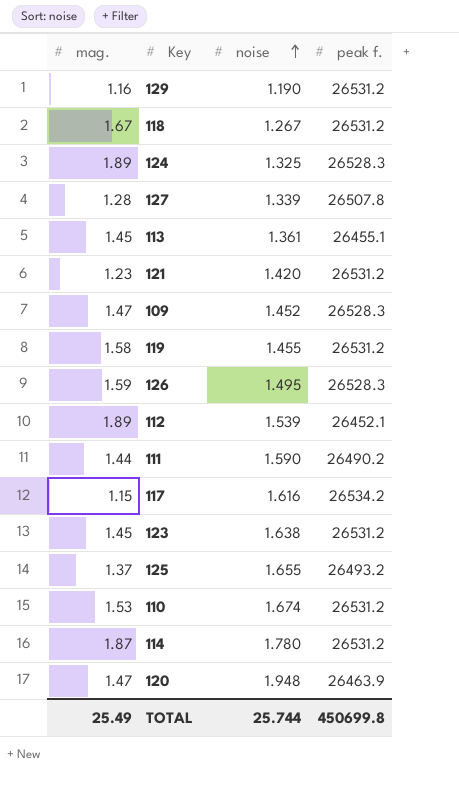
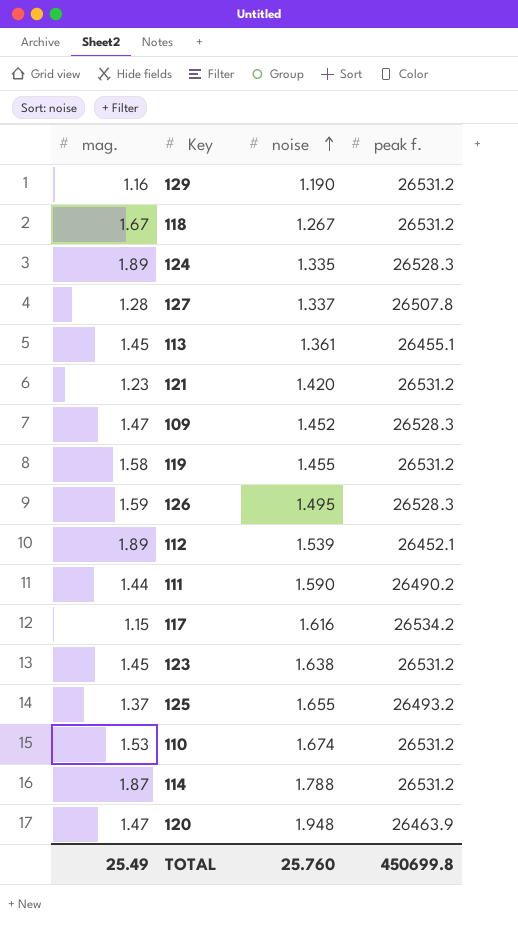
124 | noise: 1.325 -> 1.335
127 | noise: 1.339 -> 1.337
114 | noise: 1.780 -> 1.788
TOTAL | noise: 25.744 -> 25.760

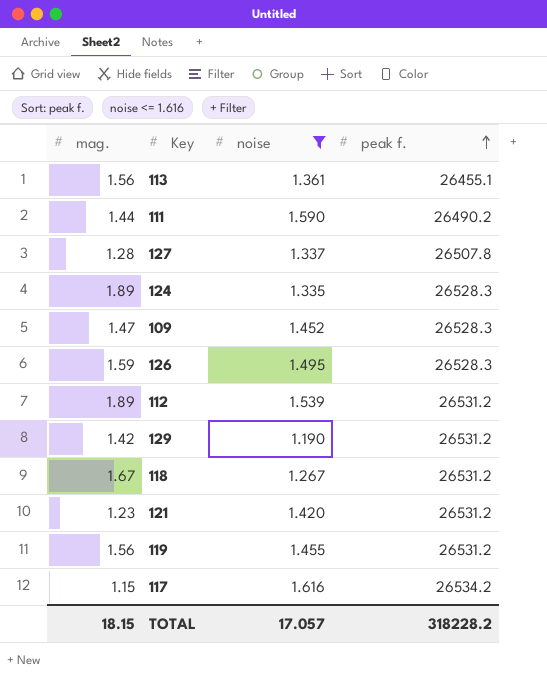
filter: none -> noise <= 1.616
row order: noise ascending -> peak f. ascending
113 | mag.: 1.45 -> 1.56
112 | peak f.: 26452.1 -> 26531.2
129 | mag.: 1.16 -> 1.42
119 | mag.: 1.58 -> 1.56
TOTAL | mag.: 25.49 -> 18.15
TOTAL | noise: 25.760 -> 17.057
TOTAL | peak f.: 450699.8 -> 318228.2

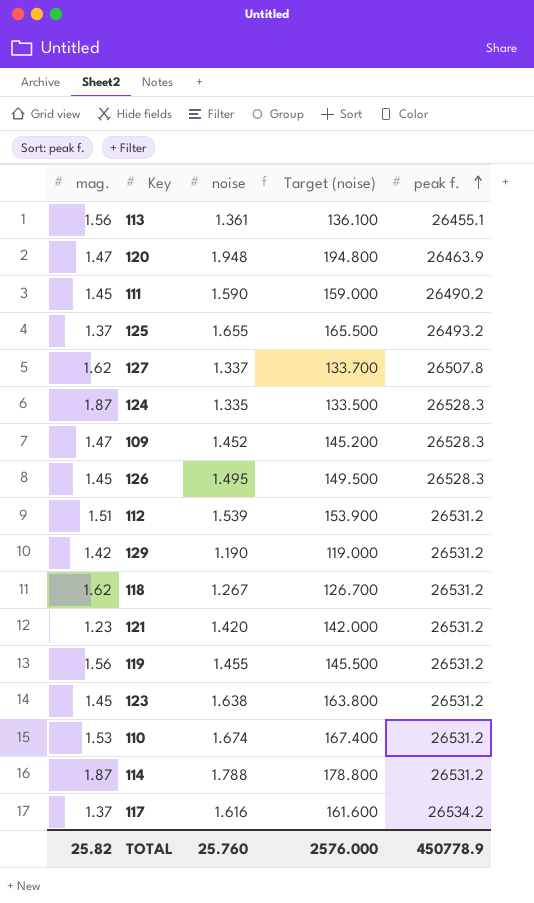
filter: noise <= 1.616 -> none
column Target (noise) | formula: none -> [noise] * 100
111 | mag.: 1.44 -> 1.45
127 | mag.: 1.28 -> 1.62
124 | mag.: 1.89 -> 1.87
126 | mag.: 1.59 -> 1.45
112 | mag.: 1.89 -> 1.51
118 | mag.: 1.67 -> 1.62
117 | mag.: 1.15 -> 1.37
TOTAL | mag.: 18.15 -> 25.82
TOTAL | noise: 17.057 -> 25.760
TOTAL | peak f.: 318228.2 -> 450778.9

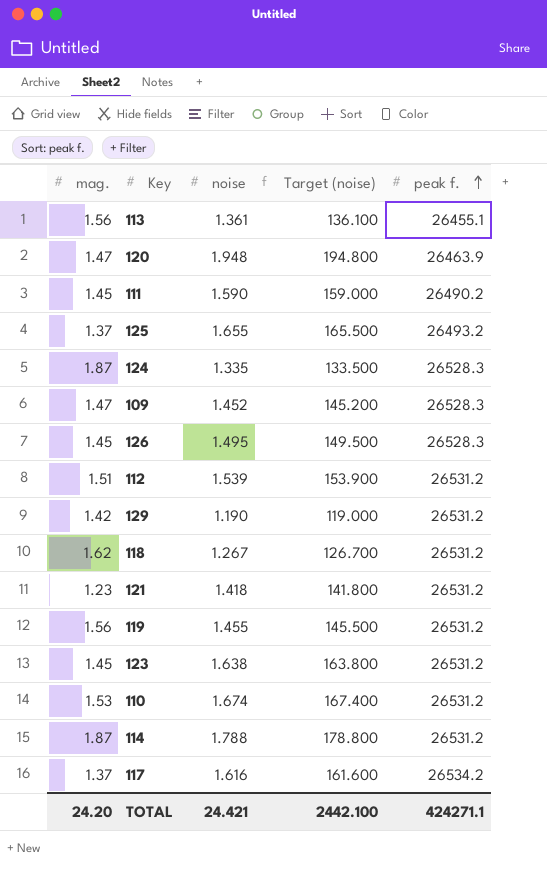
row 127: 1.62 | 1.337 | 133.700 | 26507.8 -> none
121 | noise: 1.420 -> 1.418
121 | Target (noise): 142.000 -> 141.800
TOTAL | mag.: 25.82 -> 24.20
TOTAL | noise: 25.760 -> 24.421
TOTAL | Target (noise): 2576.000 -> 2442.100
TOTAL | peak f.: 450778.9 -> 424271.1

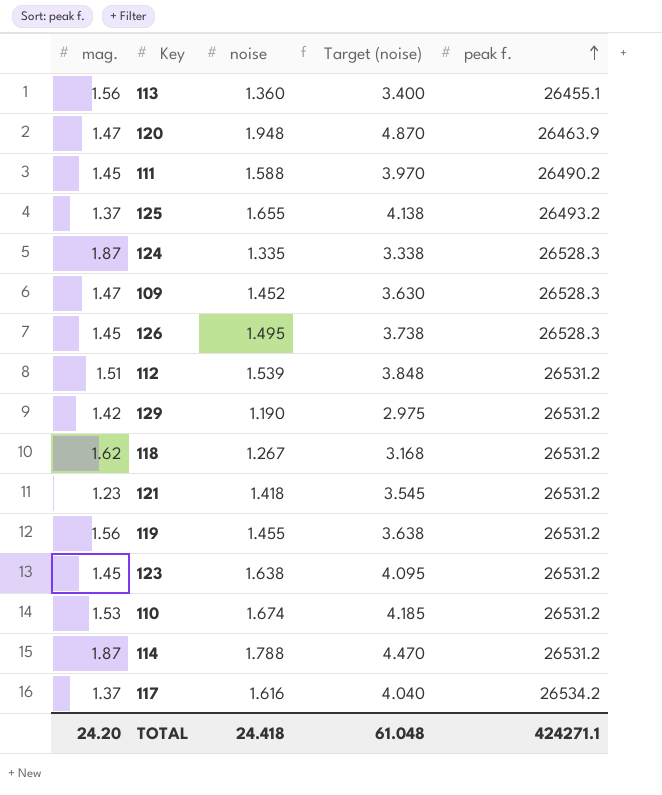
column Target (noise) | formula: [noise] * 100 -> [noise] * 2.5
113 | noise: 1.361 -> 1.360
111 | noise: 1.590 -> 1.588
TOTAL | noise: 24.421 -> 24.418
TOTAL | Target (noise): 2442.100 -> 61.048

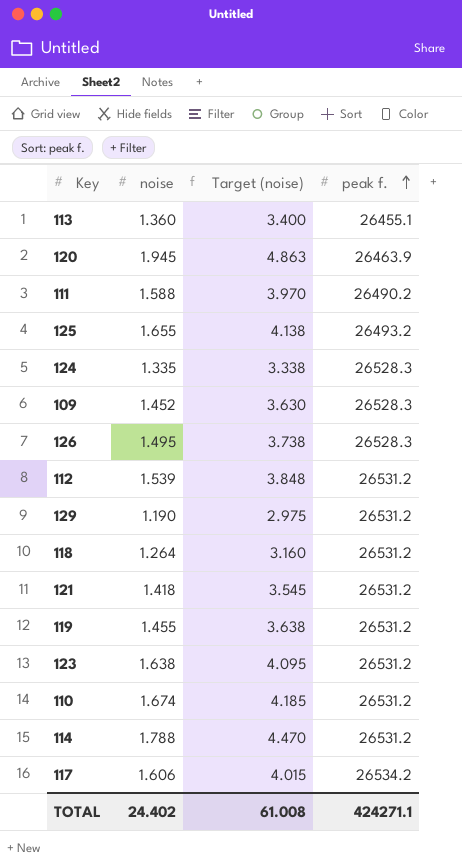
column mag. | position: 1 -> none
120 | noise: 1.948 -> 1.945
120 | Target (noise): 4.870 -> 4.863
118 | noise: 1.267 -> 1.264
118 | Target (noise): 3.168 -> 3.160
117 | noise: 1.616 -> 1.606
117 | Target (noise): 4.040 -> 4.015
TOTAL | noise: 24.418 -> 24.402
TOTAL | Target (noise): 61.048 -> 61.008

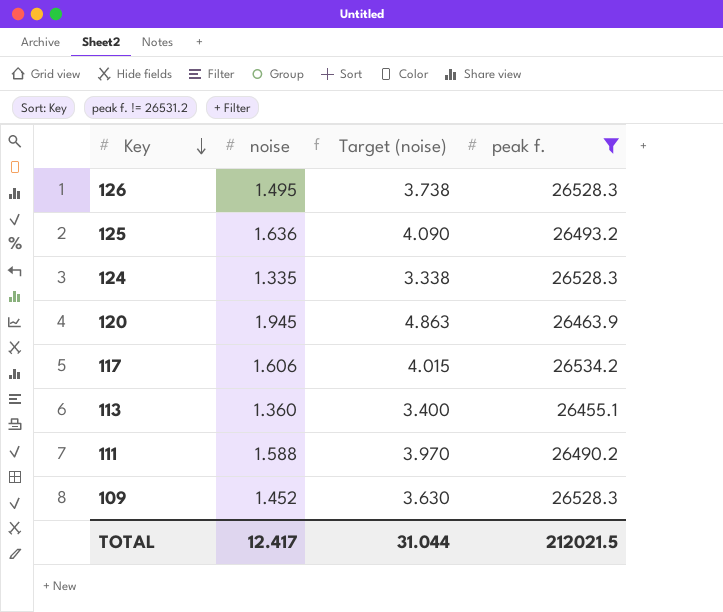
filter: none -> peak f. != 26531.2
row order: peak f. ascending -> Key descending
125 | noise: 1.655 -> 1.636
125 | Target (noise): 4.138 -> 4.090
TOTAL | noise: 24.402 -> 12.417
TOTAL | Target (noise): 61.008 -> 31.044
TOTAL | peak f.: 424271.1 -> 212021.5

